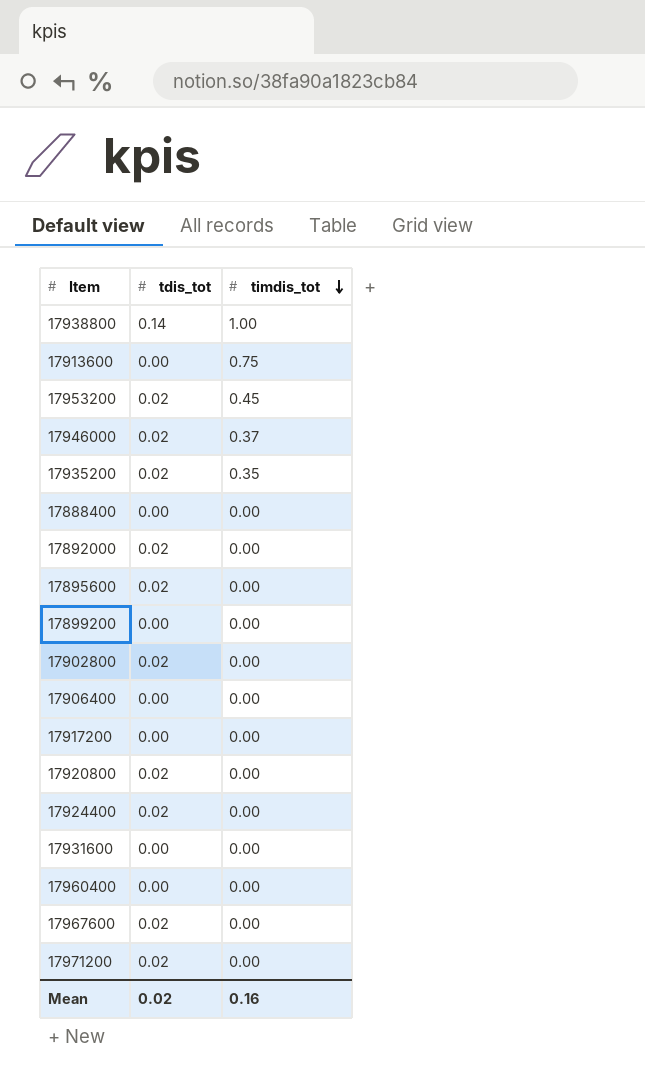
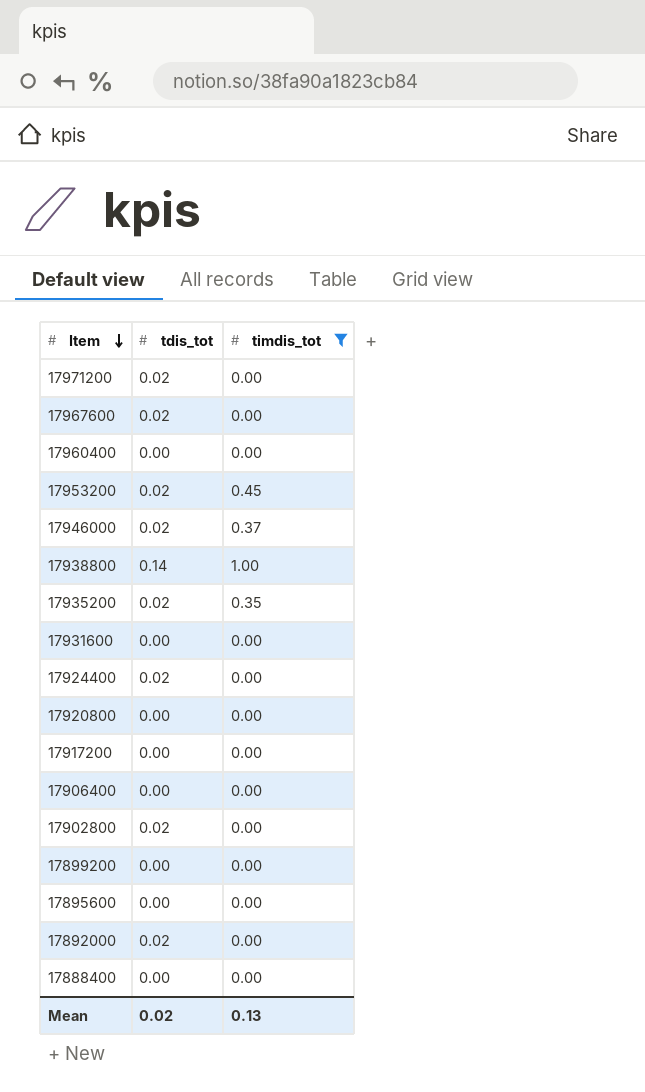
filter: none -> timdis_tot != 0.75
row order: timdis_tot descending -> Item descending
17920800 | tdis_tot: 0.02 -> 0.00
17895600 | tdis_tot: 0.02 -> 0.00
Mean | timdis_tot: 0.16 -> 0.13

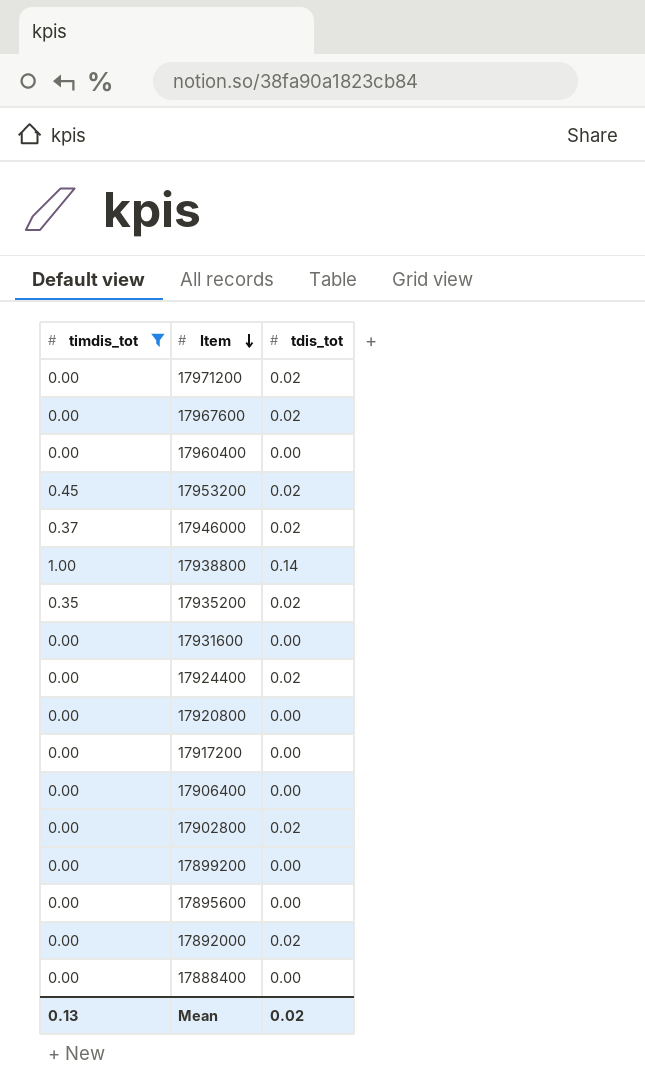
column timdis_tot | position: 3 -> 1

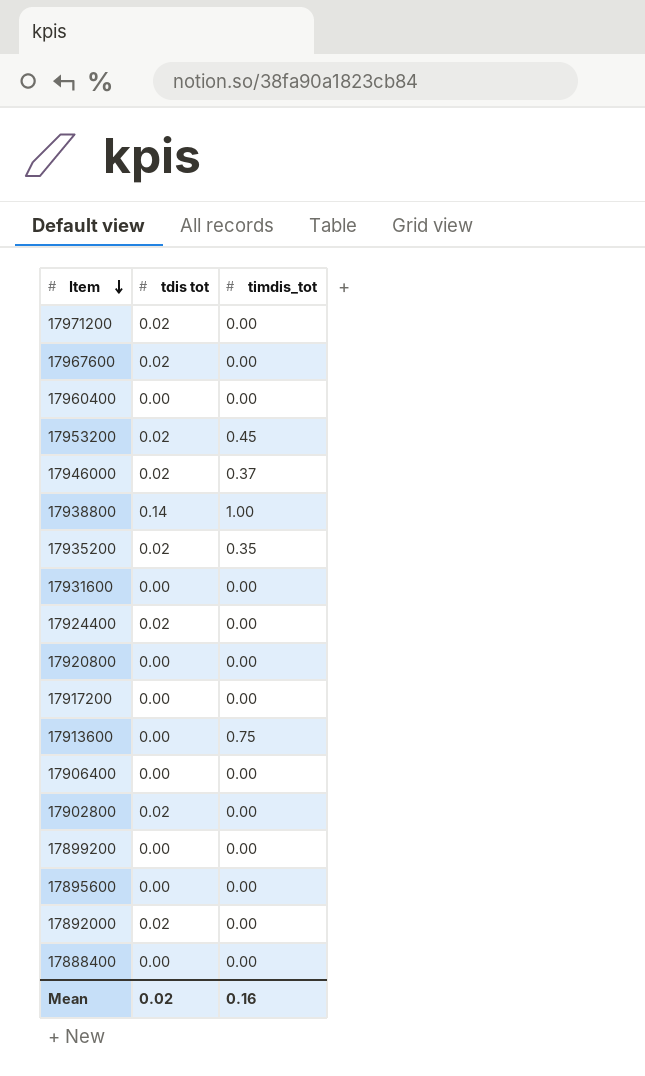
filter: timdis_tot != 0.75 -> none
column name: tdis_tot -> tdis tot
column timdis_tot | position: 1 -> 3
Mean | timdis_tot: 0.13 -> 0.16

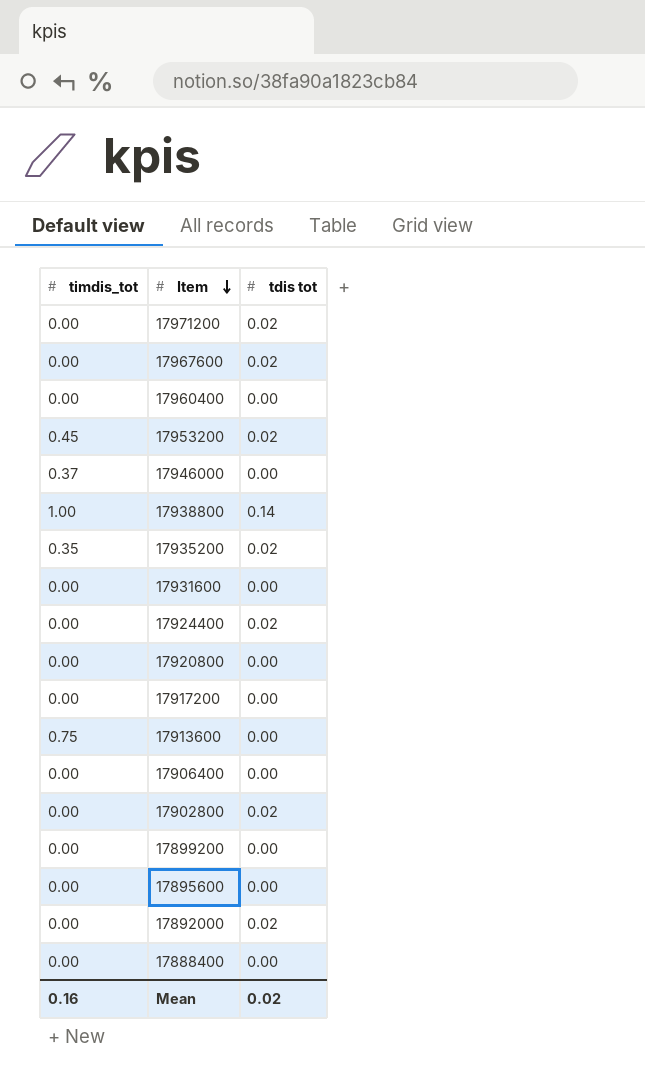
column timdis_tot | position: 3 -> 1
17946000 | tdis tot: 0.02 -> 0.00

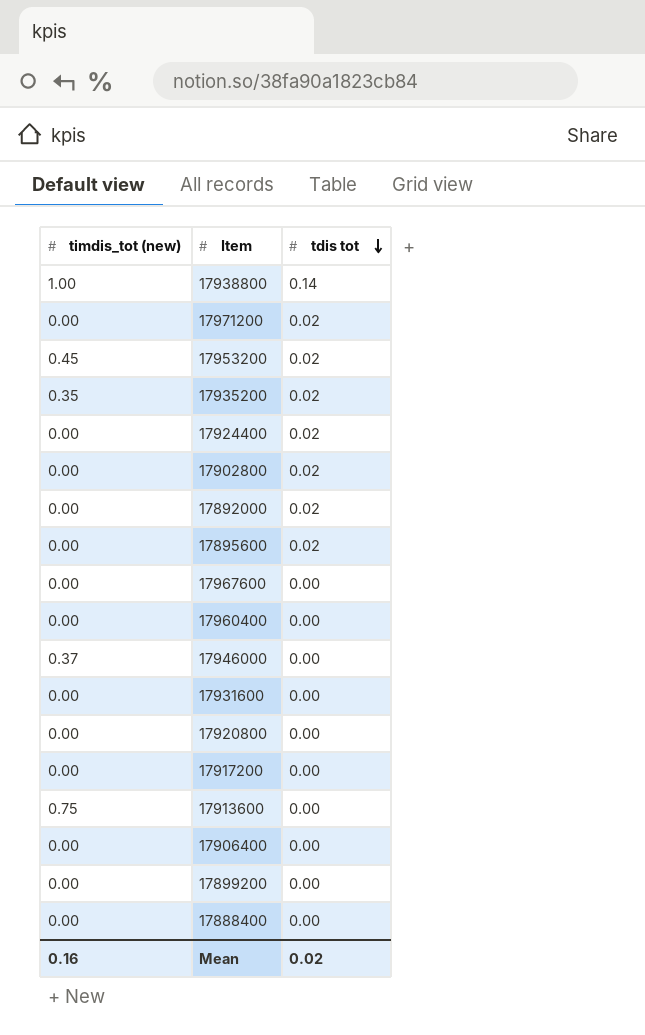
row order: Item descending -> tdis tot descending
column name: timdis_tot -> timdis_tot (new)
17895600 | tdis tot: 0.00 -> 0.02
17967600 | tdis tot: 0.02 -> 0.00

